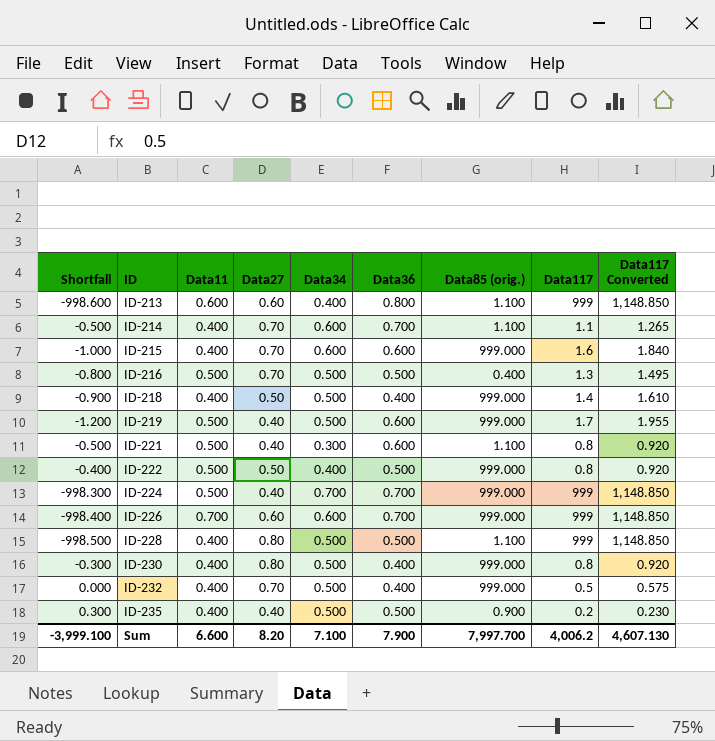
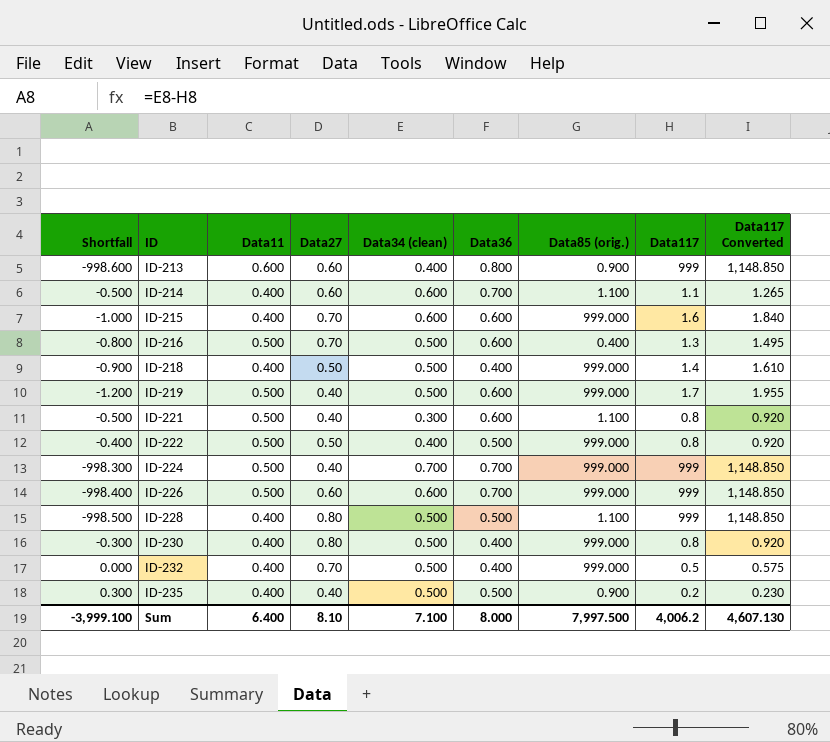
column name: Data34 -> Data34 (clean)
ID-213 | Data85 (orig.): 1.100 -> 0.900
ID-214 | Data27: 0.70 -> 0.60
ID-216 | Data36: 0.500 -> 0.600
ID-226 | Data11: 0.700 -> 0.500
Sum | Data11: 6.600 -> 6.400
Sum | Data27: 8.20 -> 8.10
Sum | Data36: 7.900 -> 8.000
Sum | Data85 (orig.): 7,997.700 -> 7,997.500

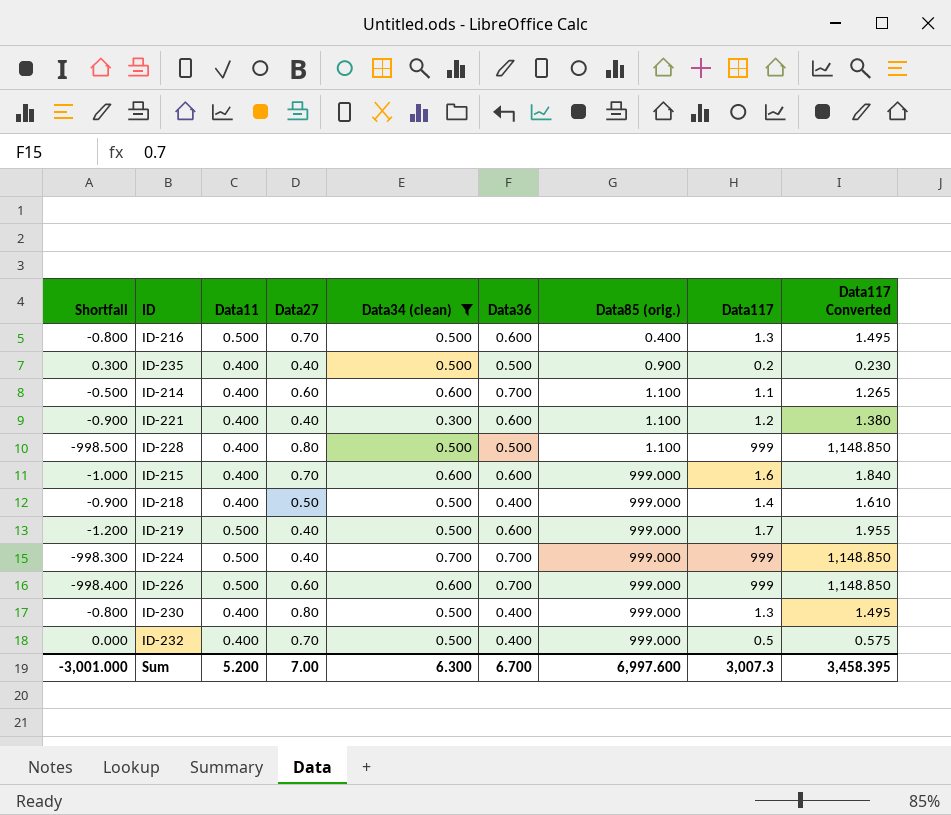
filter: none -> Data34 (clean) != 0.400
row order: ID ascending -> Data85 (orig.) ascending
ID-221 | Shortfall: -0.500 -> -0.900
ID-221 | Data11: 0.500 -> 0.400
ID-221 | Data117: 0.8 -> 1.2
ID-221 | Data117 Converted: 0.920 -> 1.380
ID-230 | Shortfall: -0.300 -> -0.800
ID-230 | Data117: 0.8 -> 1.3
ID-230 | Data117 Converted: 0.920 -> 1.495
Sum | Shortfall: -3,999.100 -> -3,001.000
Sum | Data11: 6.400 -> 5.200
Sum | Data27: 8.10 -> 7.00
Sum | Data34 (clean): 7.100 -> 6.300
Sum | Data36: 8.000 -> 6.700
Sum | Data85 (orig.): 7,997.500 -> 6,997.600
Sum | Data117: 4,006.2 -> 3,007.3
Sum | Data117 Converted: 4,607.130 -> 3,458.395

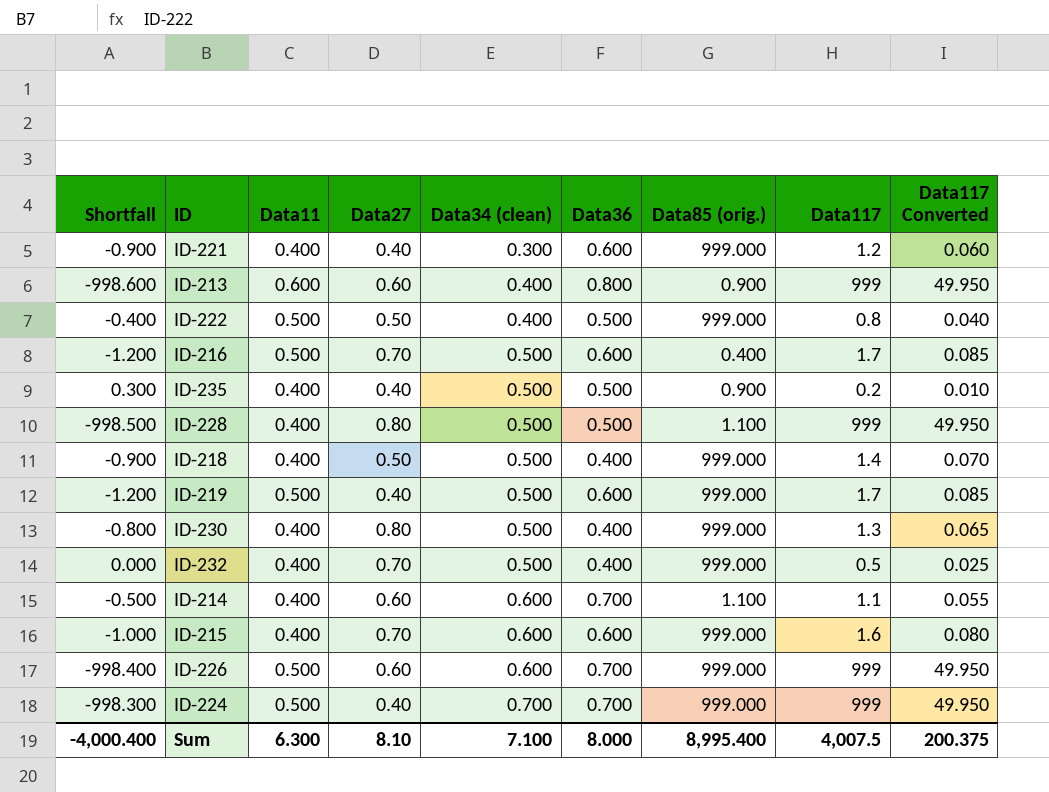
filter: Data34 (clean) != 0.400 -> none
row order: Data85 (orig.) ascending -> Data34 (clean) ascending
column Data117 Converted | formula: [Data117] * 1.15 -> [Data117] * 0.05
ID-221 | Data85 (orig.): 1.100 -> 999.000
ID-216 | Shortfall: -0.800 -> -1.200
ID-216 | Data117: 1.3 -> 1.7
Sum | Shortfall: -3,001.000 -> -4,000.400
Sum | Data11: 5.200 -> 6.300
Sum | Data27: 7.00 -> 8.10
Sum | Data34 (clean): 6.300 -> 7.100
Sum | Data36: 6.700 -> 8.000
Sum | Data85 (orig.): 6,997.600 -> 8,995.400
Sum | Data117: 3,007.3 -> 4,007.5
Sum | Data117 Converted: 3,458.395 -> 200.375

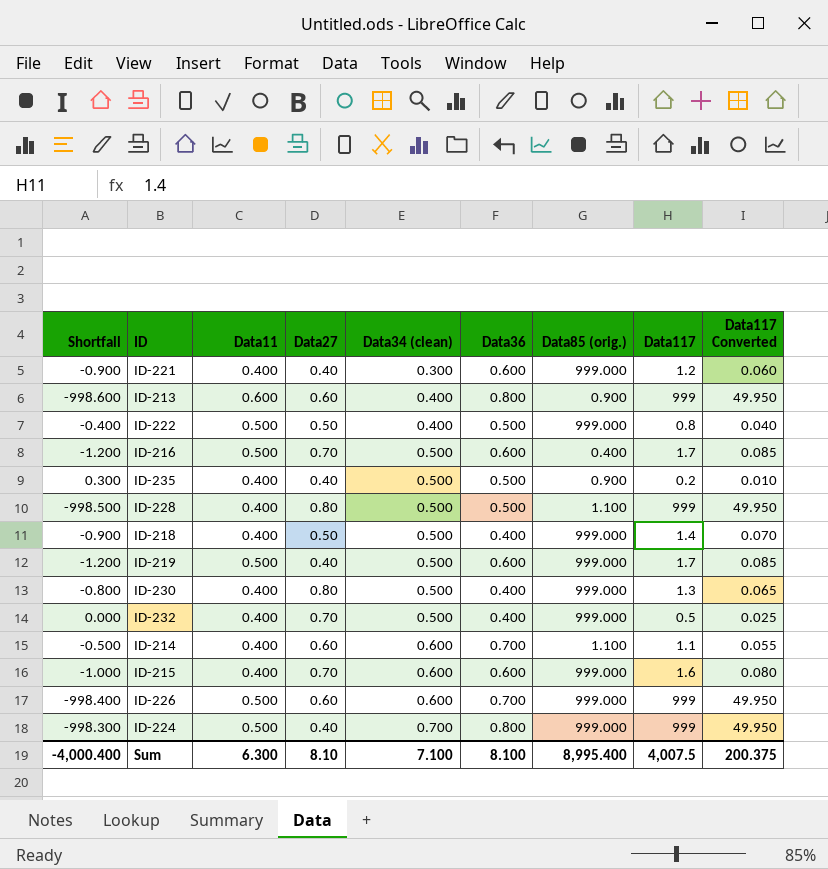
ID-224 | Data36: 0.700 -> 0.800
Sum | Data36: 8.000 -> 8.100

